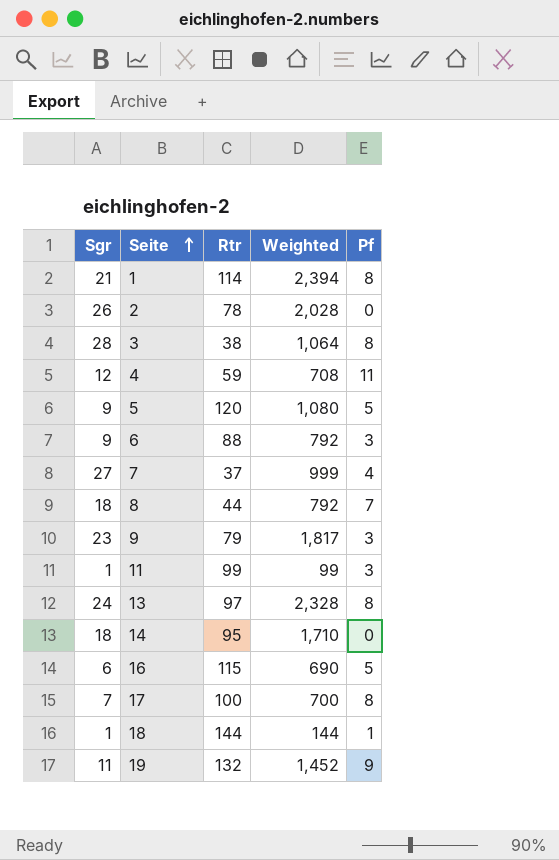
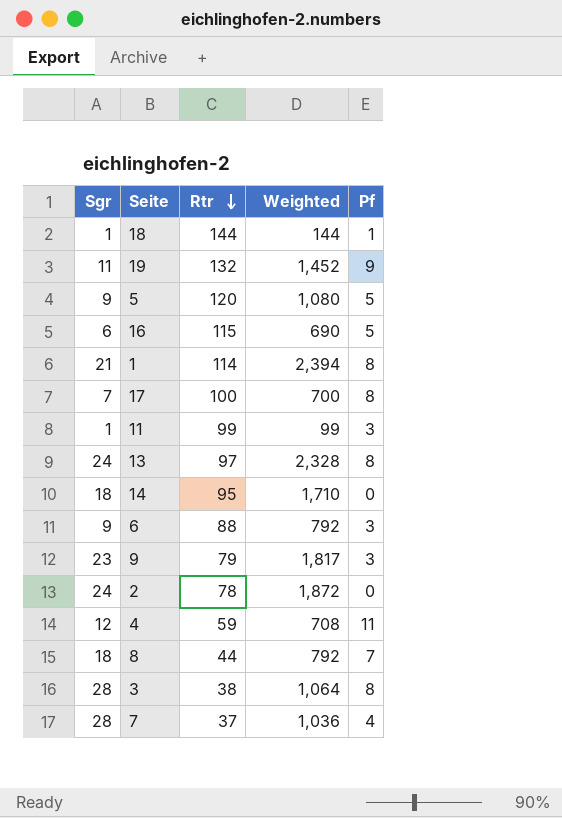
row order: Seite ascending -> Rtr descending
2 | Sgr: 26 -> 24
2 | Weighted: 2,028 -> 1,872
7 | Sgr: 27 -> 28
7 | Weighted: 999 -> 1,036

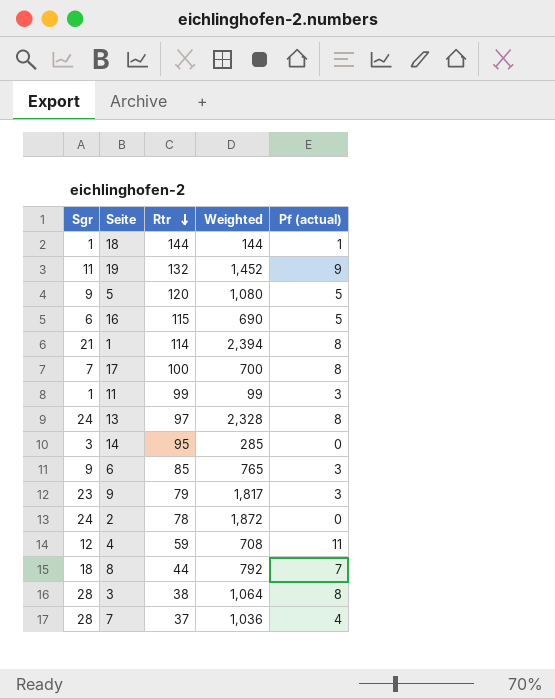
column name: Pf -> Pf (actual)
14 | Sgr: 18 -> 3
14 | Weighted: 1,710 -> 285
6 | Rtr: 88 -> 85
6 | Weighted: 792 -> 765

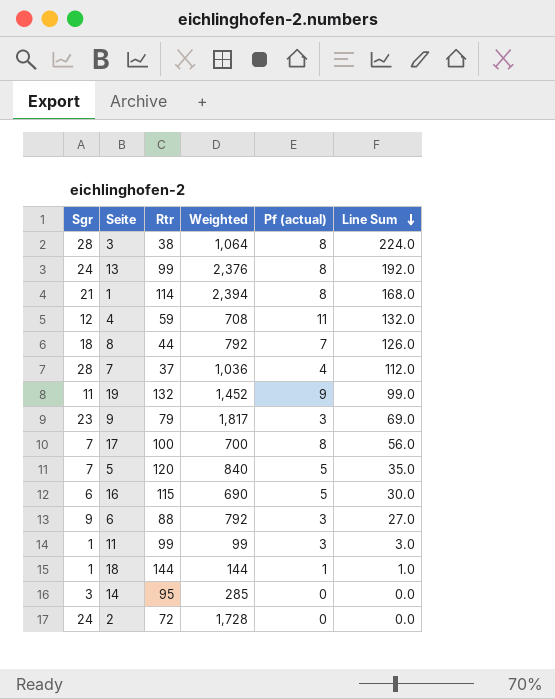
row order: Rtr descending -> Line Sum descending
column Line Sum | formula: none -> [Sgr] * [Pf (actual)]
13 | Rtr: 97 -> 99
13 | Weighted: 2,328 -> 2,376
5 | Sgr: 9 -> 7
5 | Weighted: 1,080 -> 840
6 | Rtr: 85 -> 88
6 | Weighted: 765 -> 792
2 | Rtr: 78 -> 72
2 | Weighted: 1,872 -> 1,728

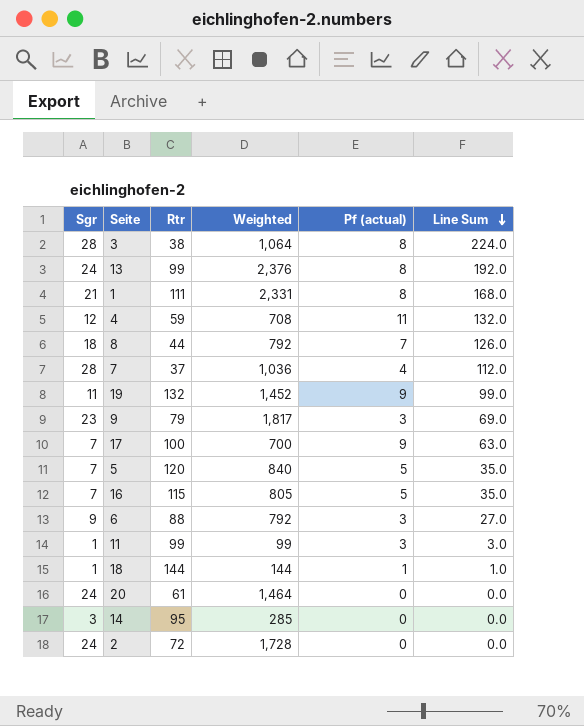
1 | Rtr: 114 -> 111
1 | Weighted: 2,394 -> 2,331
17 | Pf (actual): 8 -> 9
17 | Line Sum: 56.0 -> 63.0
16 | Sgr: 6 -> 7
16 | Weighted: 690 -> 805
16 | Line Sum: 30.0 -> 35.0
row 20: none -> 24 | 61 | 1,464 | 0 | 0.0

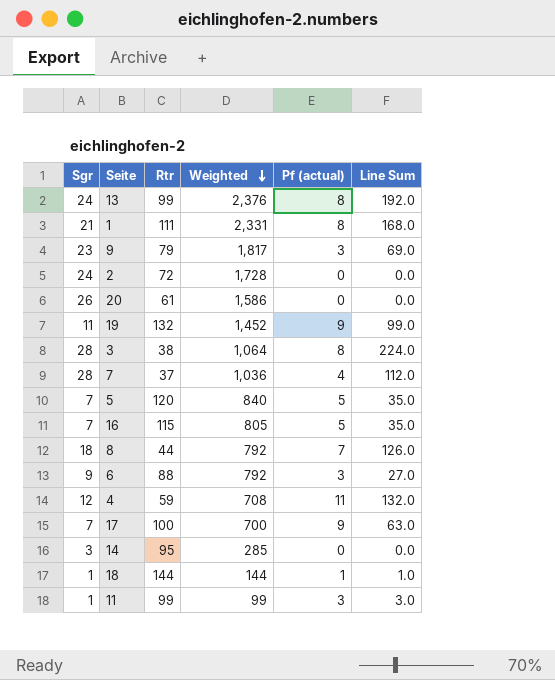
row order: Line Sum descending -> Weighted descending
20 | Sgr: 24 -> 26
20 | Weighted: 1,464 -> 1,586

